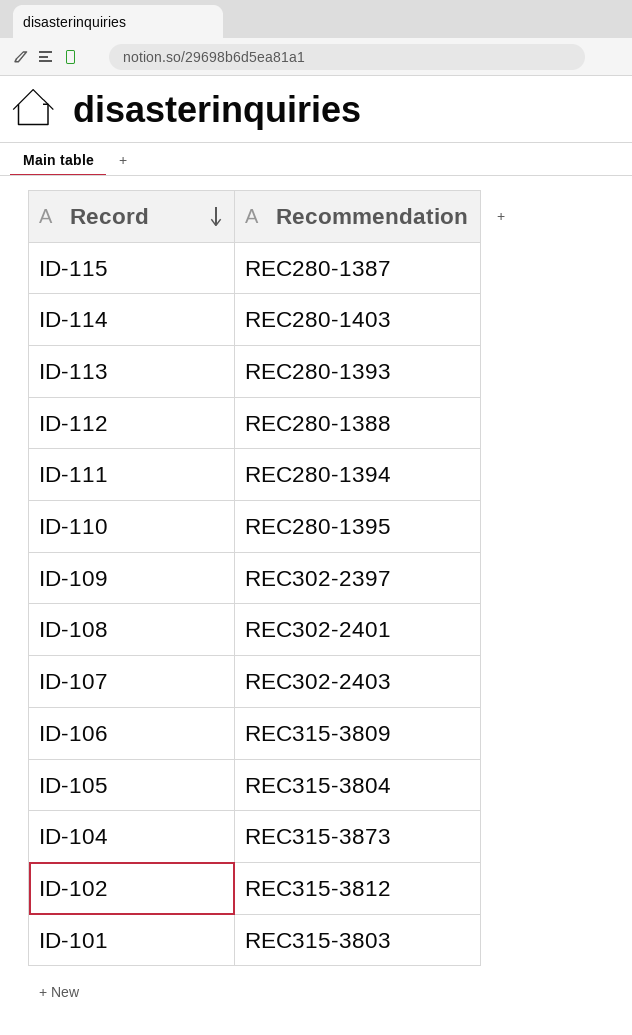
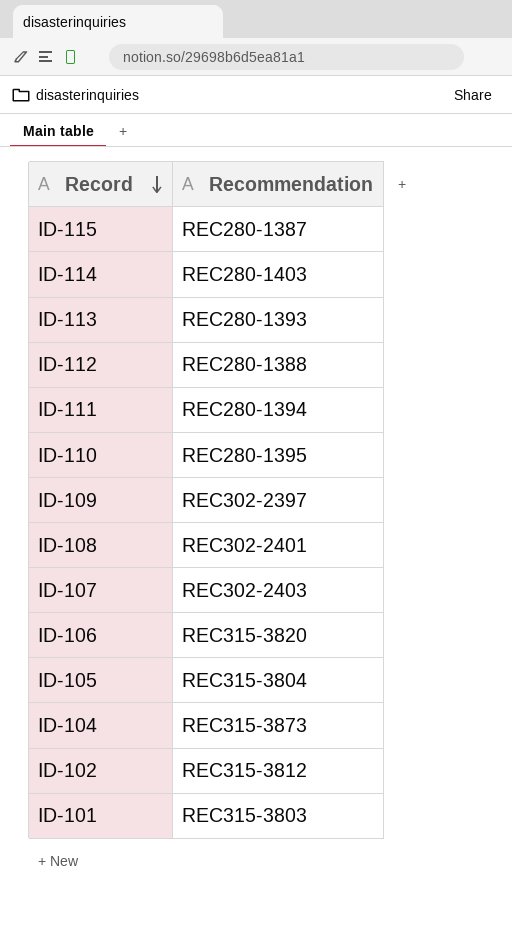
ID-106 | Recommendation: REC315-3809 -> REC315-3820

